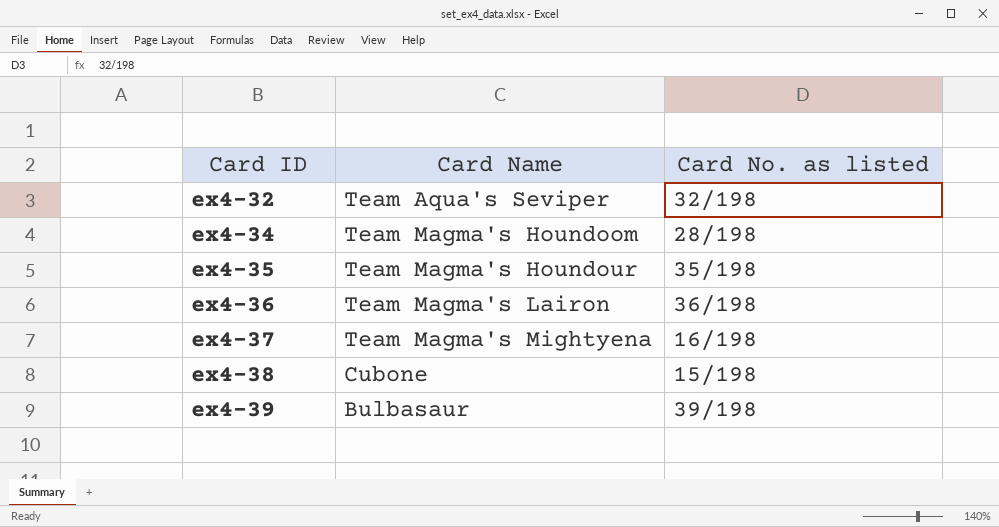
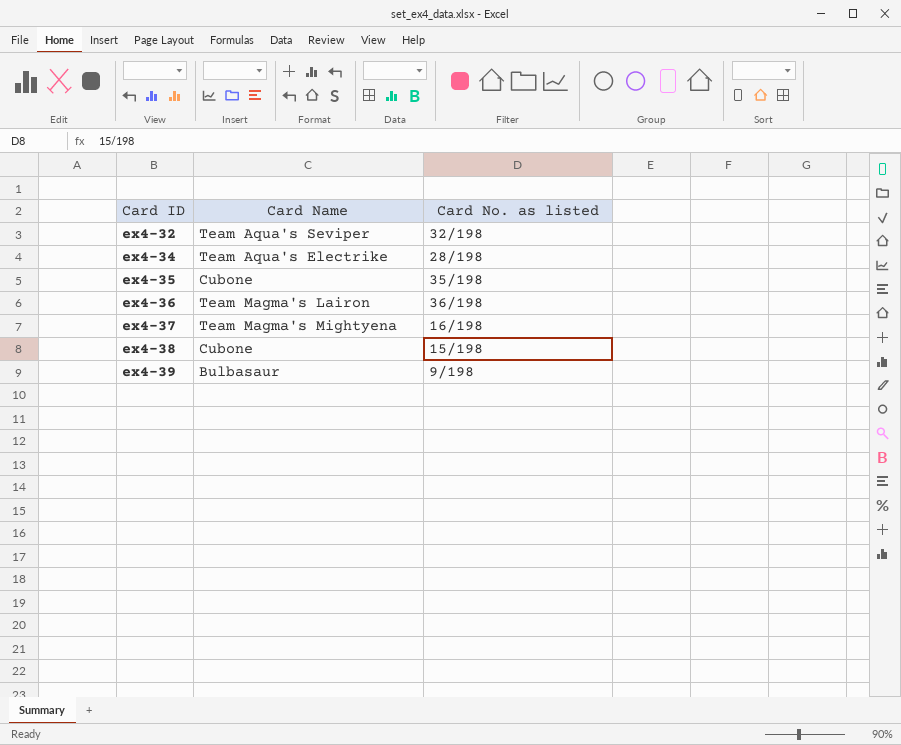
ex4-34 | Card Name: Team Magma's Houndoom -> Team Aqua's Electrike
ex4-35 | Card Name: Team Magma's Houndour -> Cubone
ex4-39 | Card No. as listed: 39/198 -> 9/198

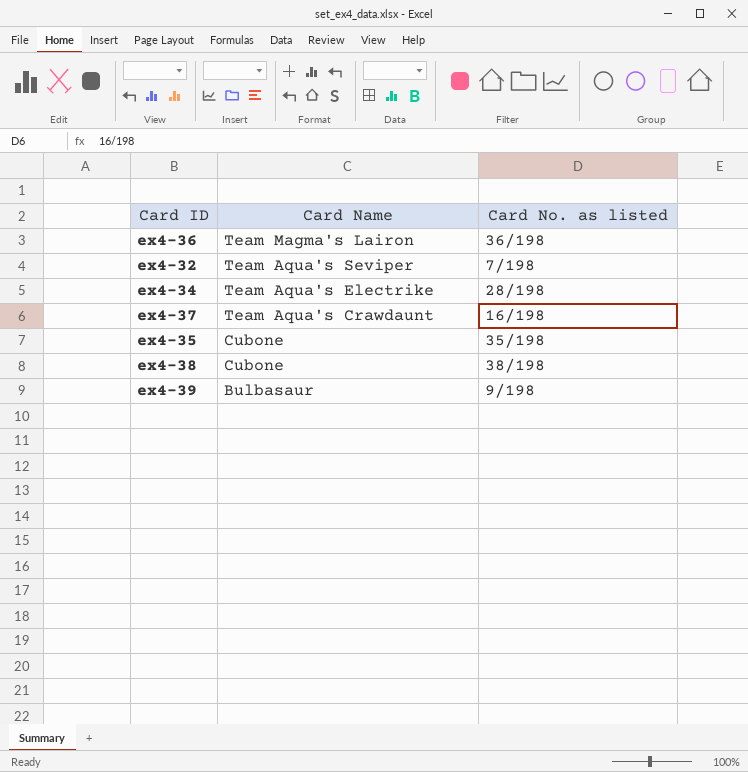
row order: Card ID ascending -> Card Name descending
ex4-32 | Card No. as listed: 32/198 -> 7/198
ex4-37 | Card Name: Team Magma's Mightyena -> Team Aqua's Crawdaunt
ex4-38 | Card No. as listed: 15/198 -> 38/198

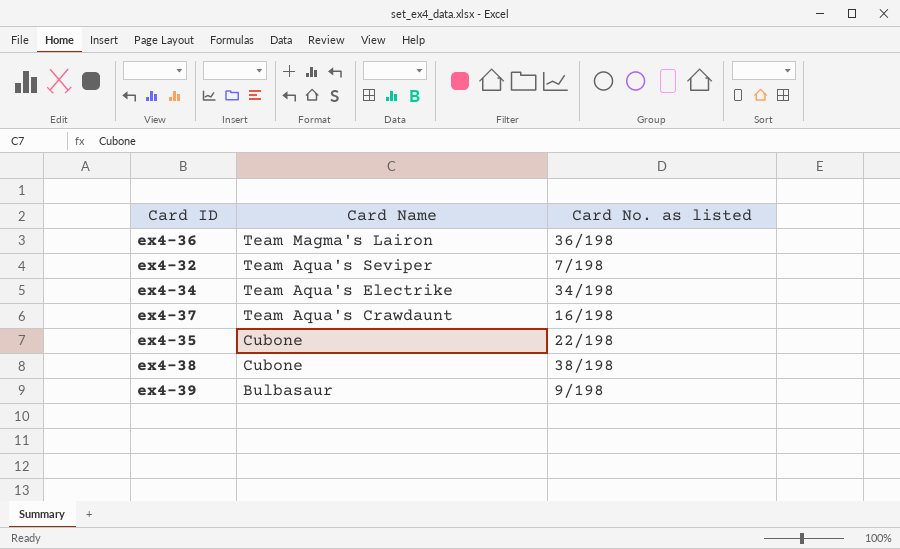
ex4-34 | Card No. as listed: 28/198 -> 34/198
ex4-35 | Card No. as listed: 35/198 -> 22/198

